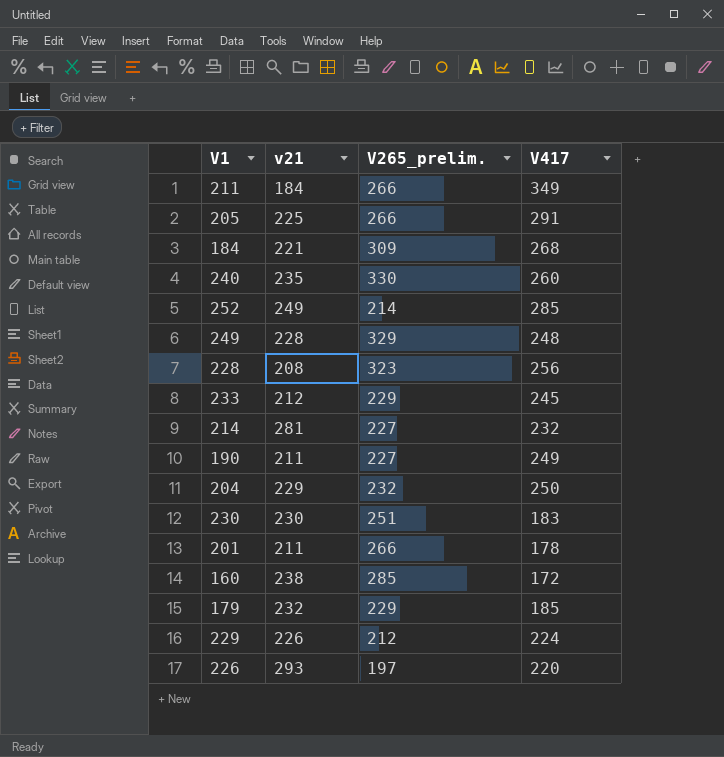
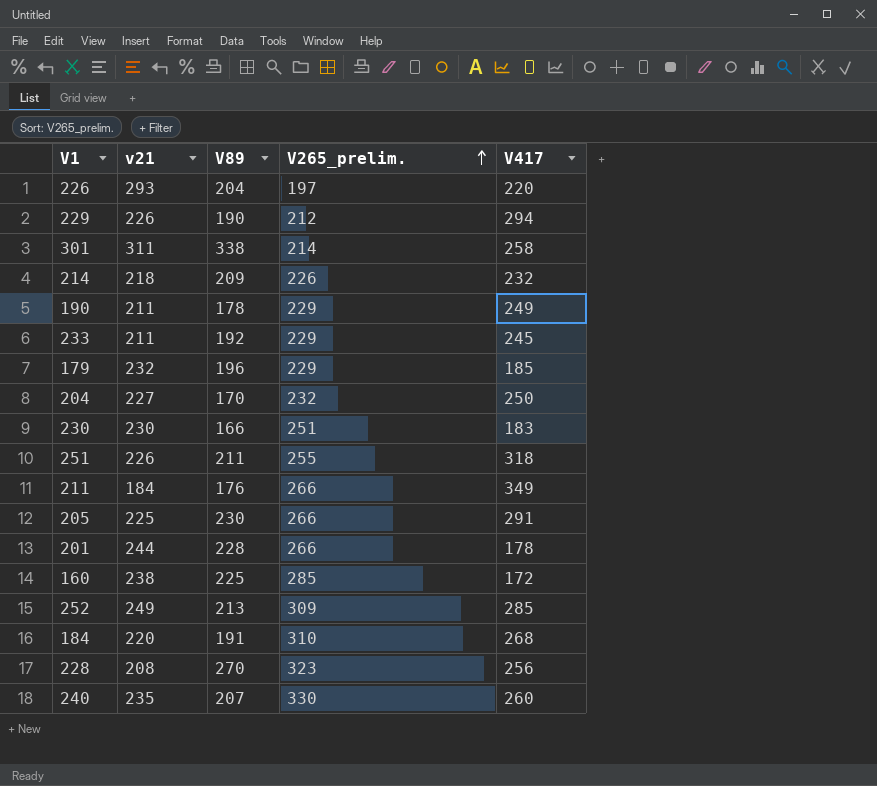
row order: none -> V265_prelim. ascending
column V89 | position: none -> 3
row 249: 228 | 329 | 248 -> none
229 | V417: 224 -> 294
row 301: none -> 311 | 338 | 214 | 258
214 | v21: 281 -> 218
214 | V265_prelim.: 227 -> 226
190 | V265_prelim.: 227 -> 229
233 | v21: 212 -> 211
204 | v21: 229 -> 227
row 251: none -> 226 | 211 | 255 | 318
201 | v21: 211 -> 244
252 | V265_prelim.: 214 -> 309
184 | v21: 221 -> 220
184 | V265_prelim.: 309 -> 310

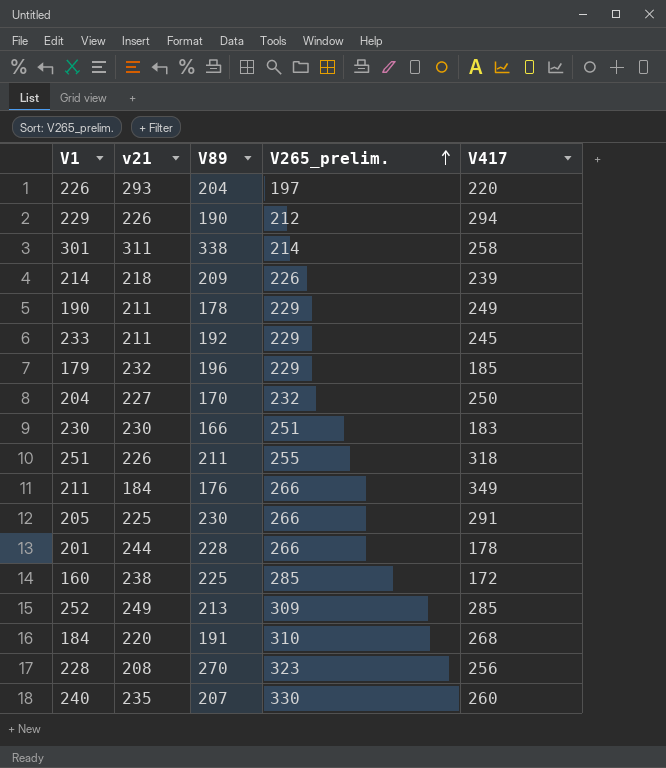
214 | V417: 232 -> 239

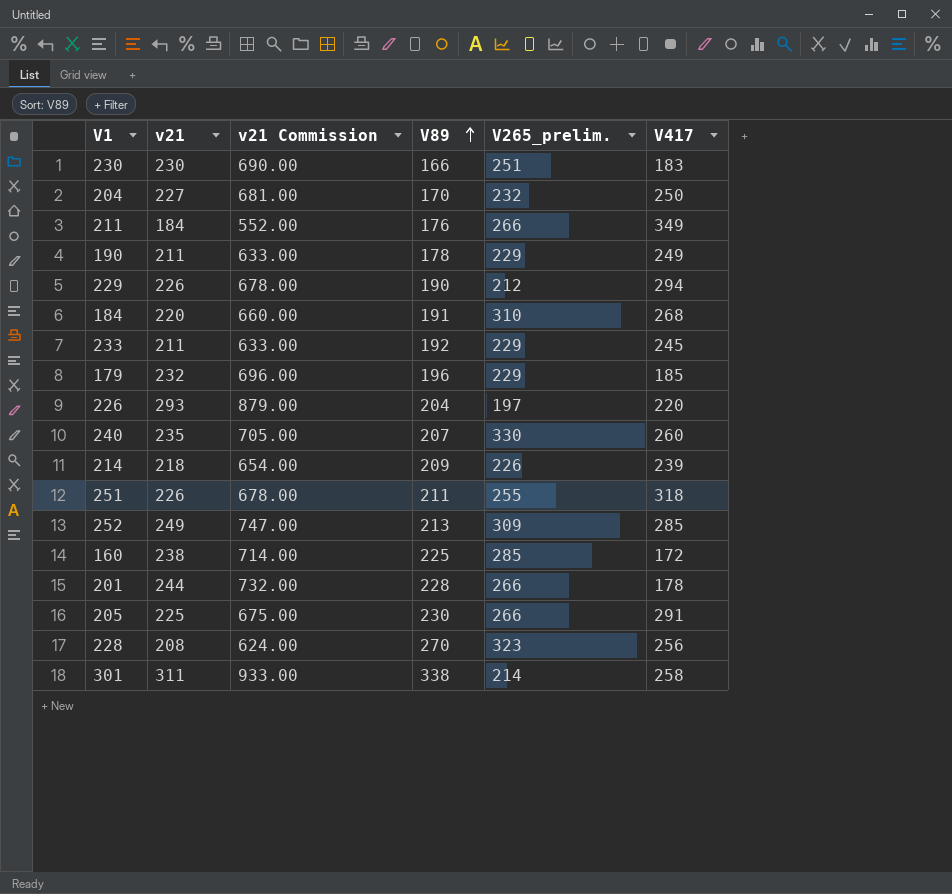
row order: V265_prelim. ascending -> V89 ascending
column v21 Commission | formula: none -> [v21] * 3

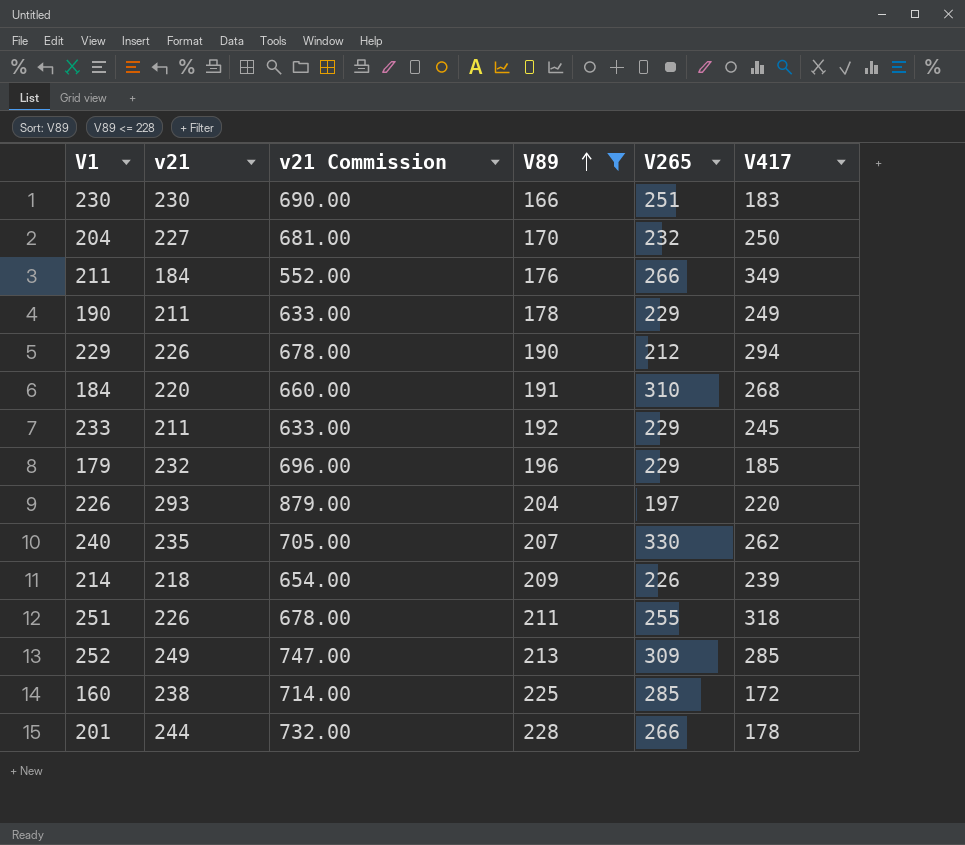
filter: none -> V89 <= 228
column name: V265_prelim. -> V265
240 | V417: 260 -> 262

